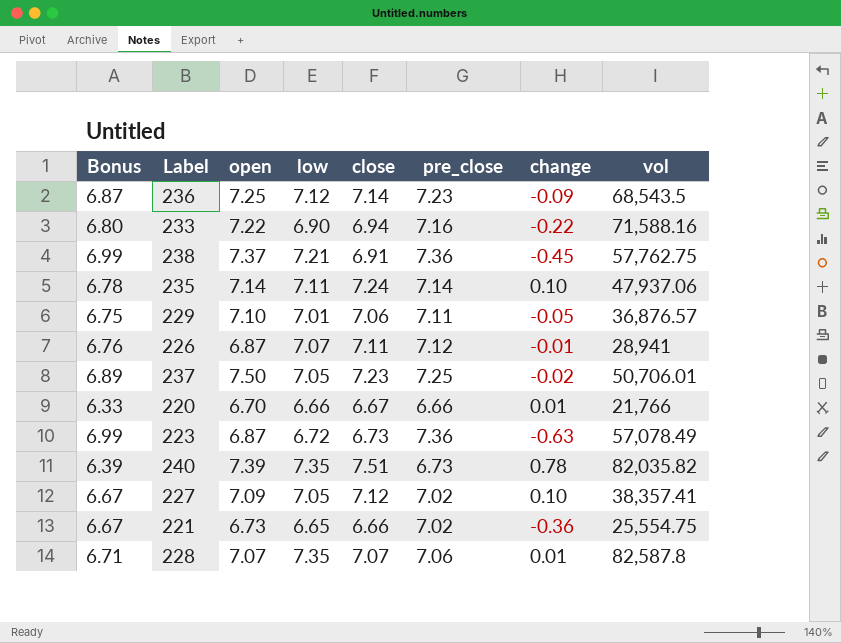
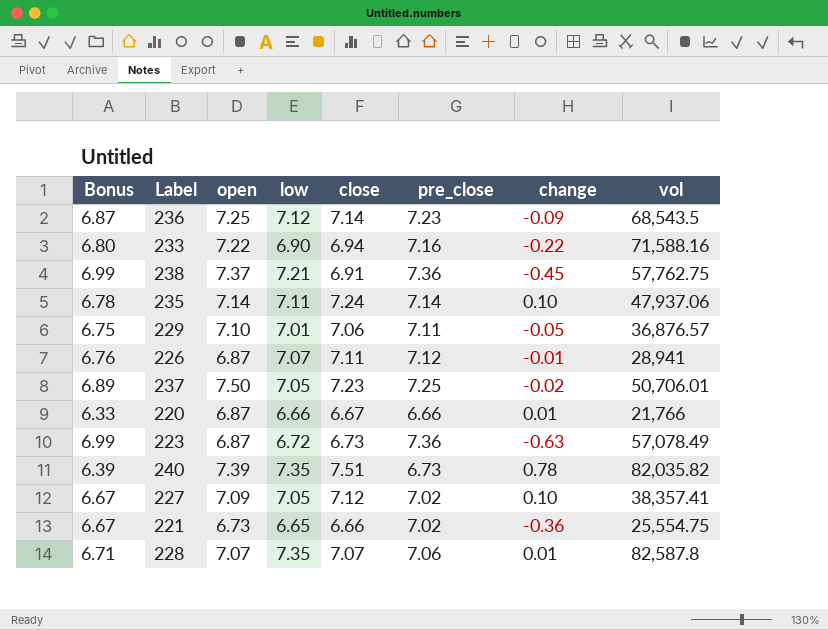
220 | open: 6.70 -> 6.87

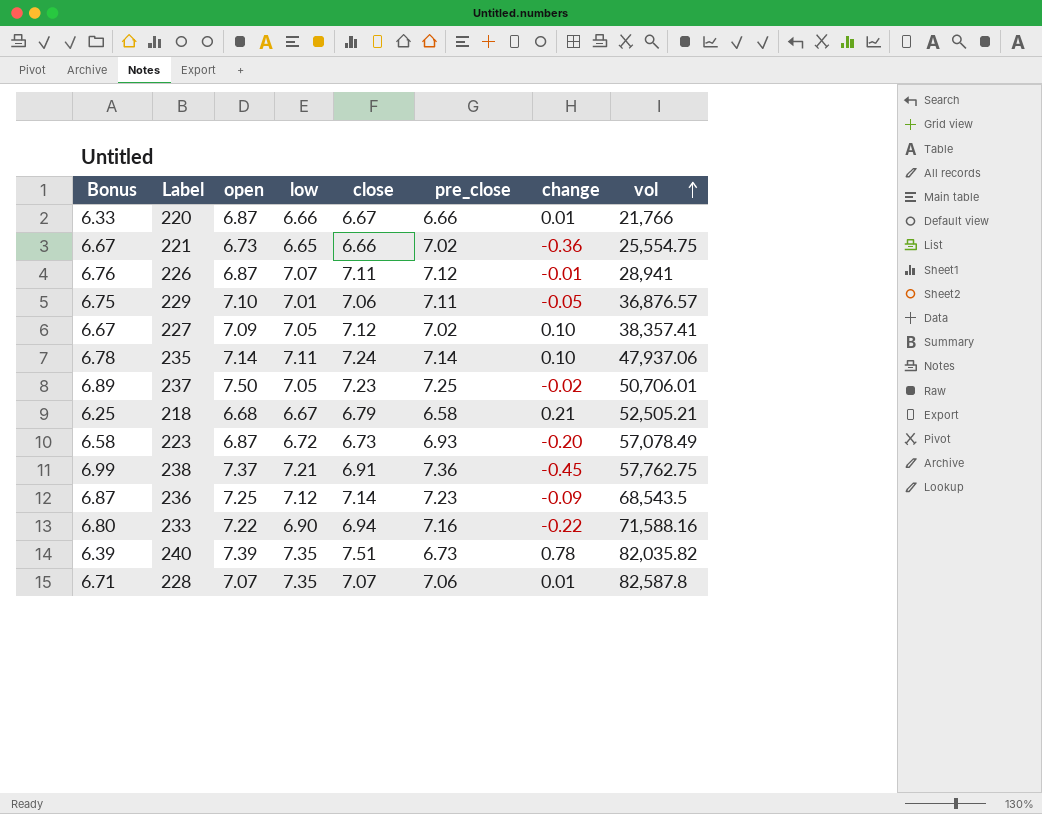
row order: none -> vol ascending
row 218: none -> 6.25 | 6.68 | 6.67 | 6.79 | 6.58 | 0.21 | 52,505.21
223 | Bonus: 6.99 -> 6.58
223 | pre_close: 7.36 -> 6.93
223 | change: -0.63 -> -0.20

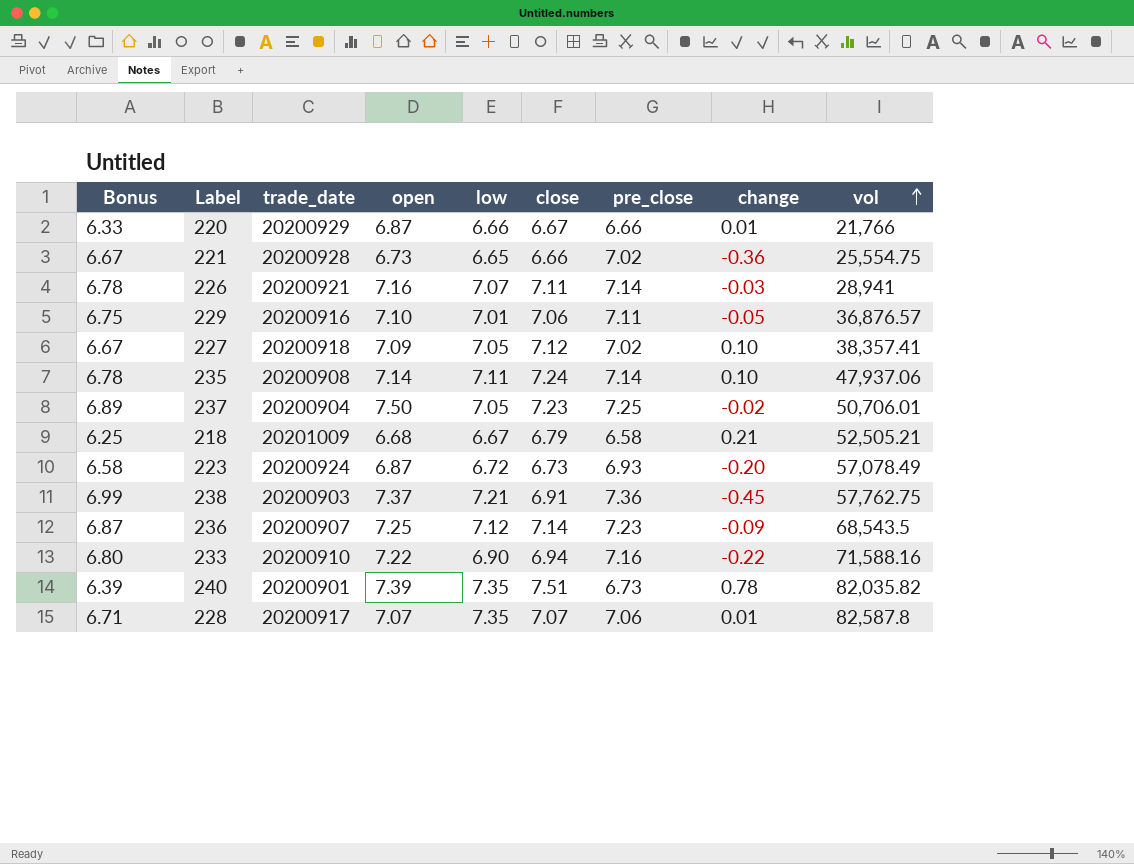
column trade_date | position: none -> 3
226 | Bonus: 6.76 -> 6.78
226 | open: 6.87 -> 7.16
226 | pre_close: 7.12 -> 7.14
226 | change: -0.01 -> -0.03

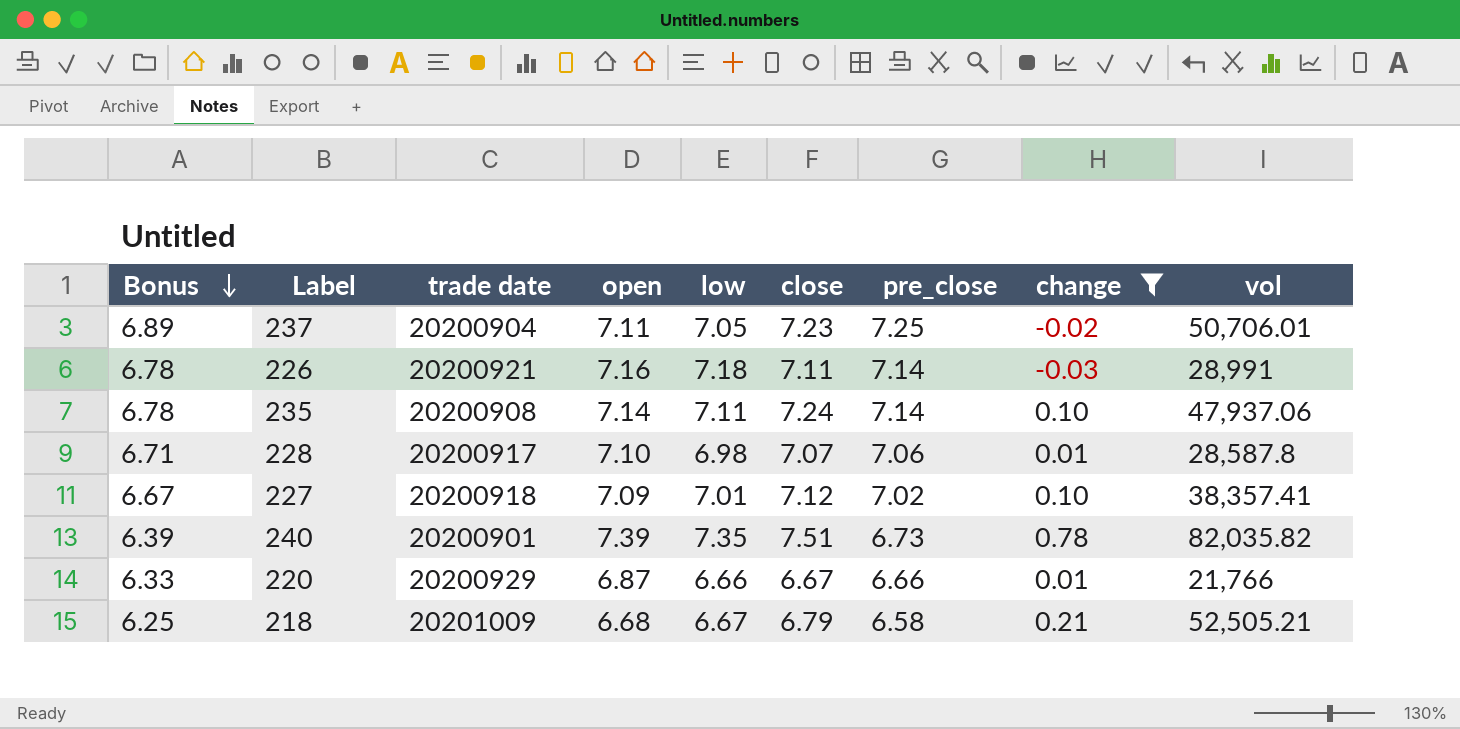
filter: none -> change >= -0.03
row order: vol ascending -> Bonus descending
column name: trade_date -> trade date
237 | open: 7.50 -> 7.11
226 | low: 7.07 -> 7.18
226 | vol: 28,941 -> 28,991
228 | open: 7.07 -> 7.10
228 | low: 7.35 -> 6.98
228 | vol: 82,587.8 -> 28,587.8
227 | low: 7.05 -> 7.01

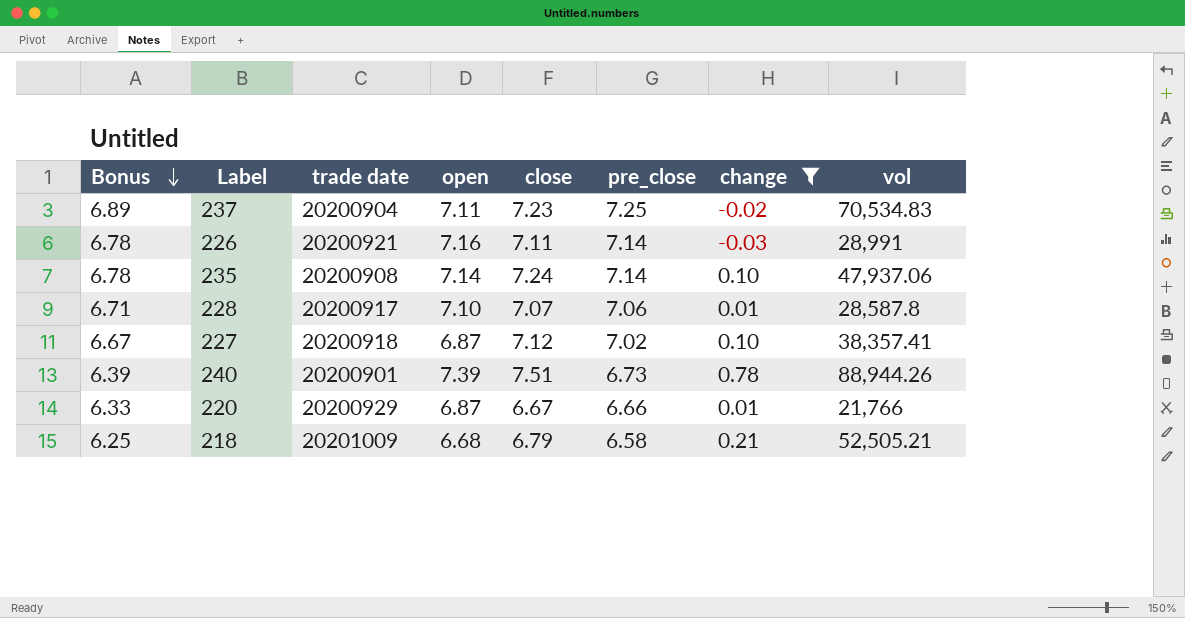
column low | position: 5 -> none
237 | vol: 50,706.01 -> 70,534.83
227 | open: 7.09 -> 6.87
240 | vol: 82,035.82 -> 88,944.26

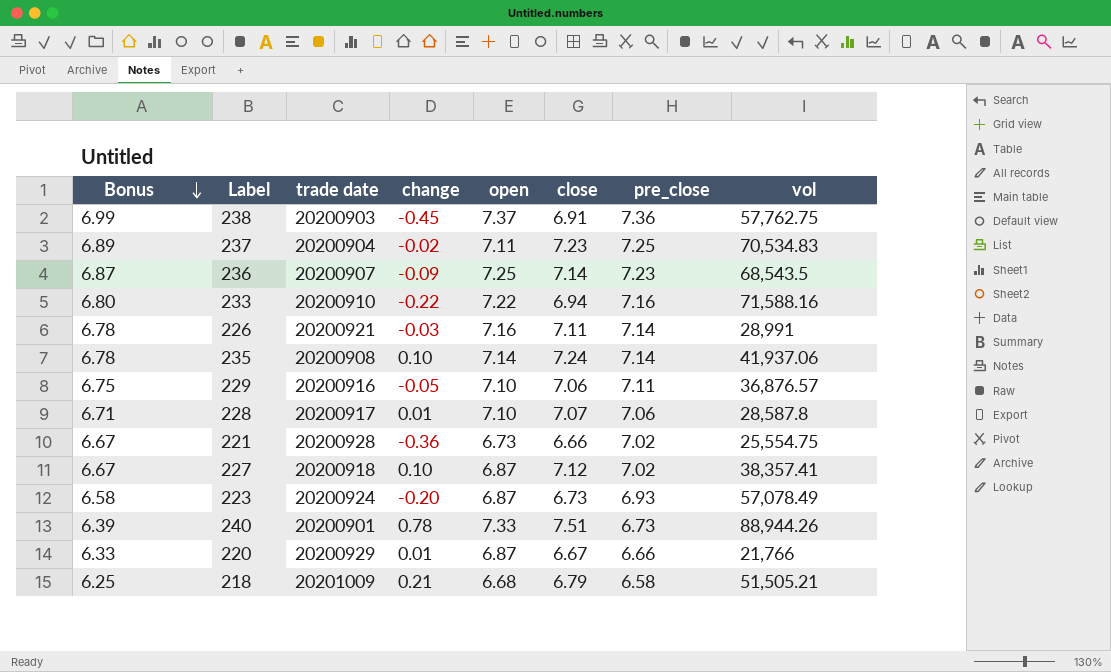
filter: change >= -0.03 -> none
column change | position: 7 -> 4
235 | vol: 47,937.06 -> 41,937.06
240 | open: 7.39 -> 7.33
218 | vol: 52,505.21 -> 51,505.21

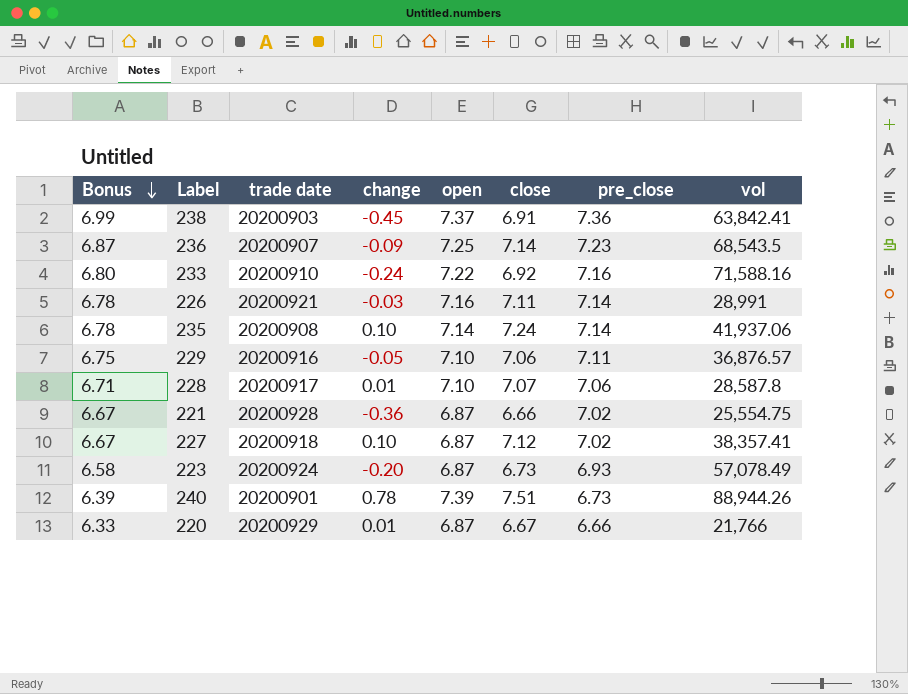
row 237: 6.89 | 20200904 | -0.02 | 7.11 | 7.23 | 7.25 | 70,534.83 -> none
row 218: 6.25 | 20201009 | 0.21 | 6.68 | 6.79 | 6.58 | 51,505.21 -> none
238 | vol: 57,762.75 -> 63,842.41
233 | change: -0.22 -> -0.24
233 | close: 6.94 -> 6.92
221 | open: 6.73 -> 6.87
240 | open: 7.33 -> 7.39

